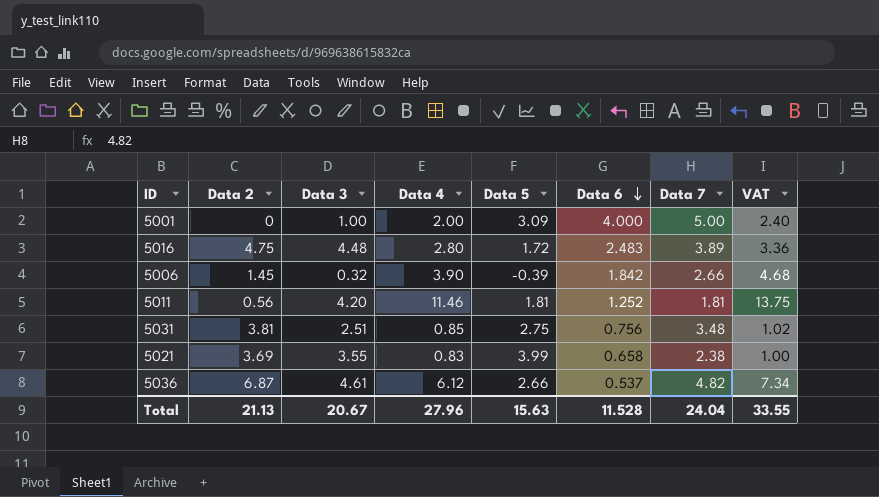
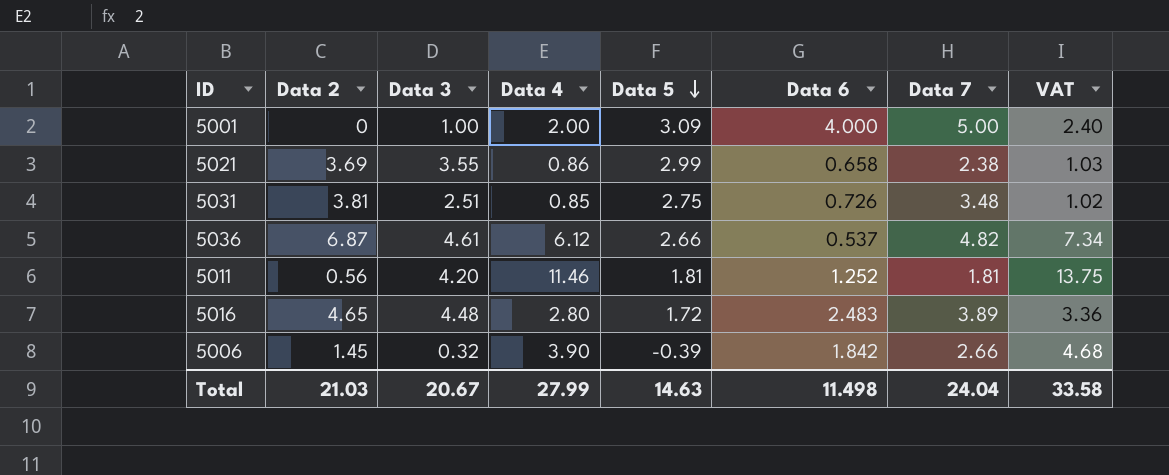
row order: Data 6 descending -> Data 5 descending
5021 | Data 4: 0.83 -> 0.86
5021 | Data 5: 3.99 -> 2.99
5021 | VAT: 1.00 -> 1.03
5031 | Data 6: 0.756 -> 0.726
5016 | Data 2: 4.75 -> 4.65
Total | Data 2: 21.13 -> 21.03
Total | Data 4: 27.96 -> 27.99
Total | Data 5: 15.63 -> 14.63
Total | Data 6: 11.528 -> 11.498
Total | VAT: 33.55 -> 33.58

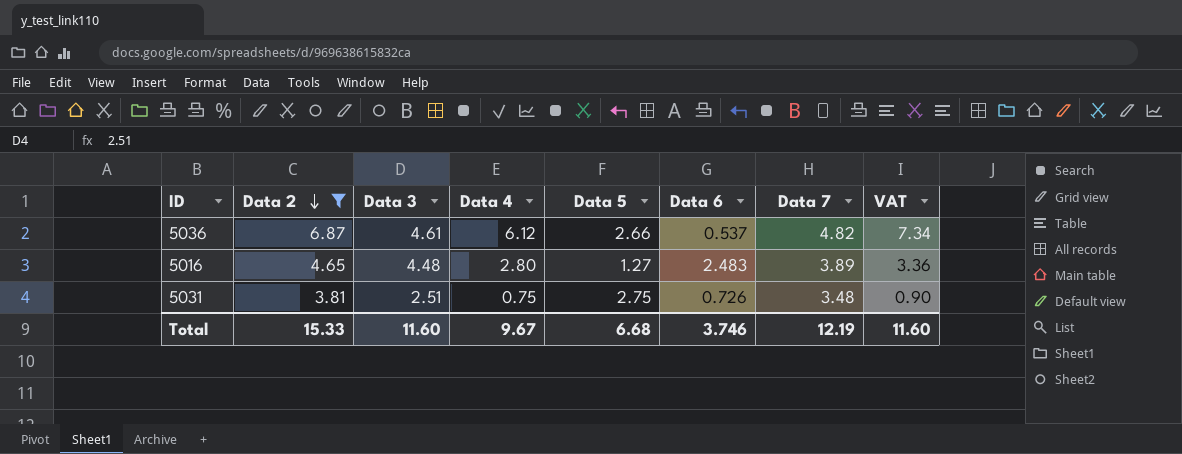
filter: none -> Data 2 >= 3.81
row order: Data 5 descending -> Data 2 descending
5016 | Data 5: 1.72 -> 1.27
5031 | Data 4: 0.85 -> 0.75
5031 | VAT: 1.02 -> 0.90
Total | Data 2: 21.03 -> 15.33
Total | Data 3: 20.67 -> 11.60
Total | Data 4: 27.99 -> 9.67
Total | Data 5: 14.63 -> 6.68
Total | Data 6: 11.498 -> 3.746
Total | Data 7: 24.04 -> 12.19
Total | VAT: 33.58 -> 11.60

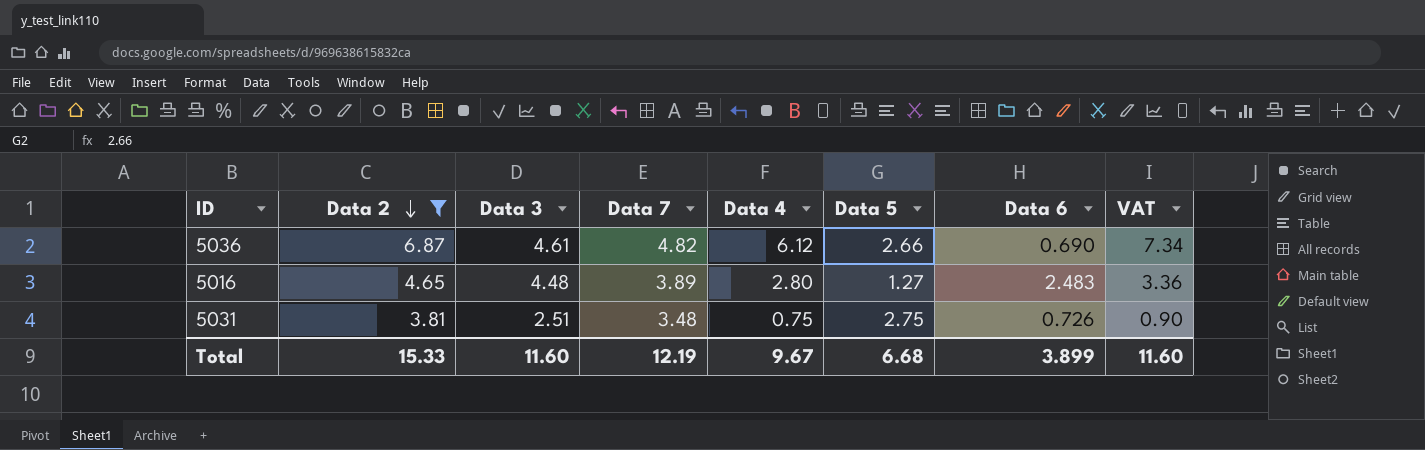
column Data 7 | position: 7 -> 4
5036 | Data 6: 0.537 -> 0.690
Total | Data 6: 3.746 -> 3.899

